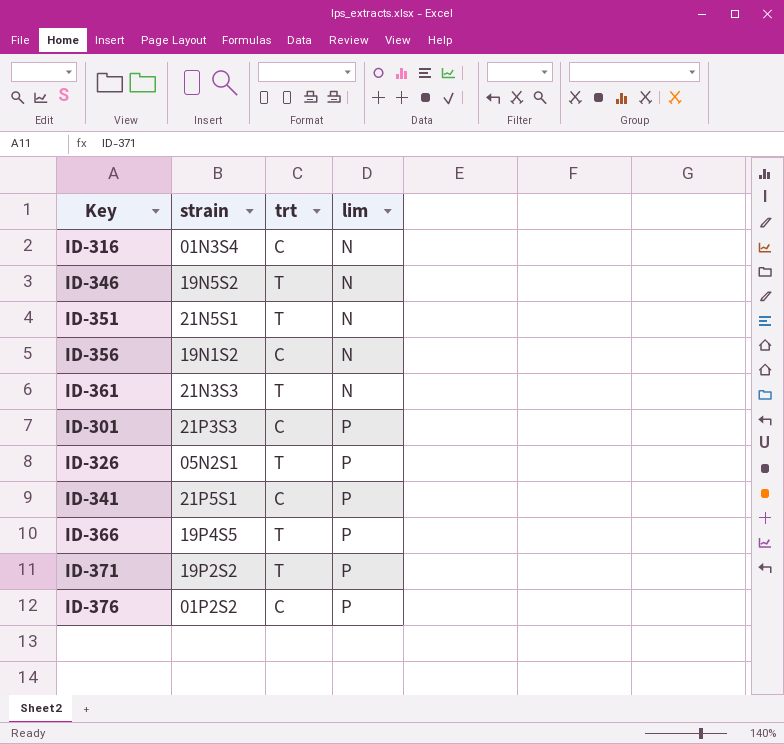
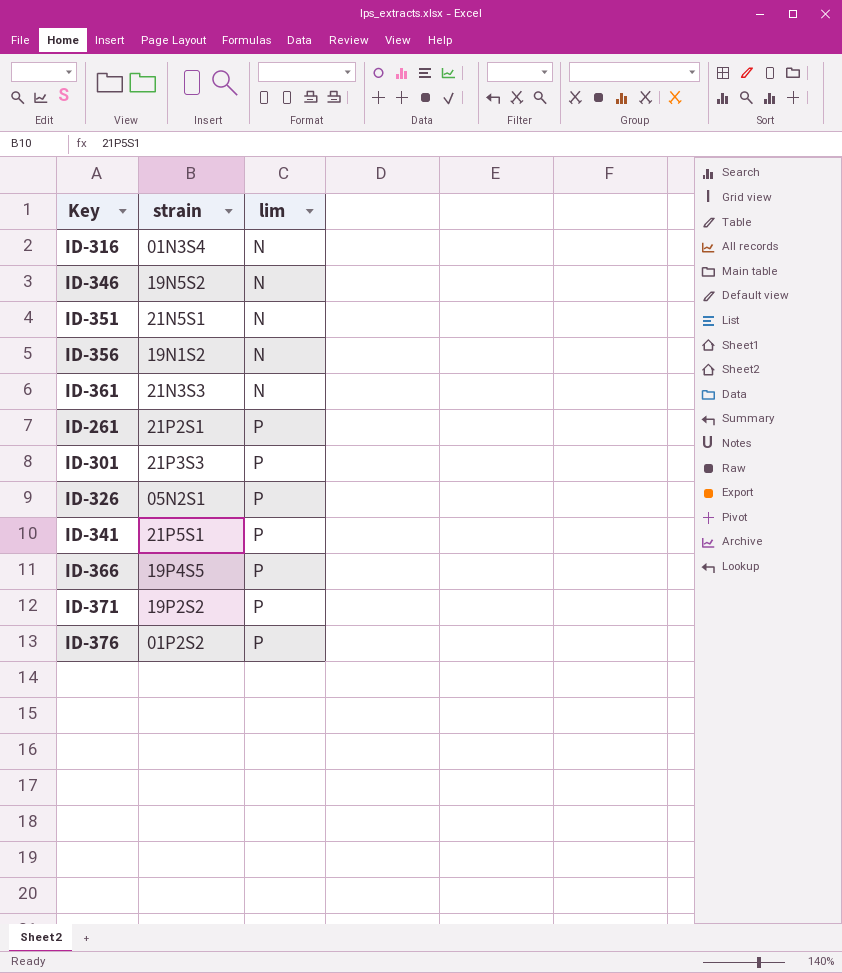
column trt | position: 3 -> none
row ID-261: none -> 21P2S1 | P

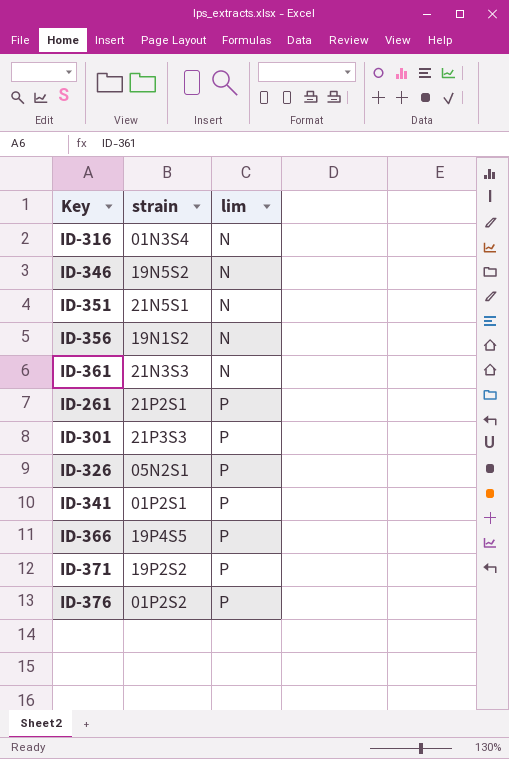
ID-341 | strain: 21P5S1 -> 01P2S1

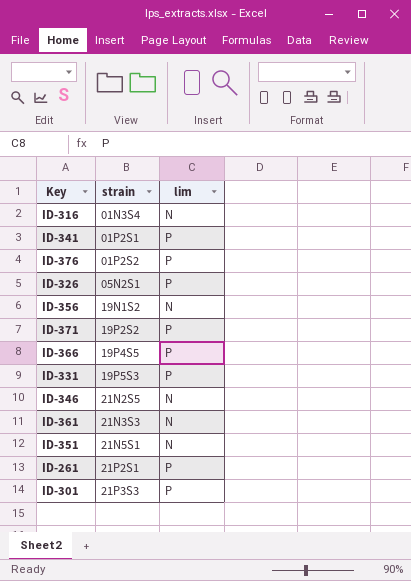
row order: lim ascending -> strain ascending
row ID-331: none -> 19P5S3 | P
ID-346 | strain: 19N5S2 -> 21N2S5

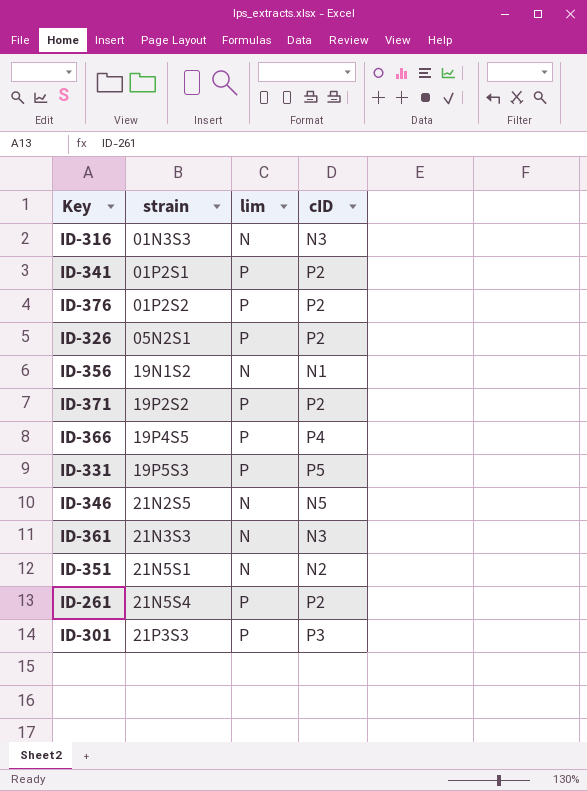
column cID | position: none -> 4
ID-316 | strain: 01N3S4 -> 01N3S3
ID-261 | strain: 21P2S1 -> 21N5S4

